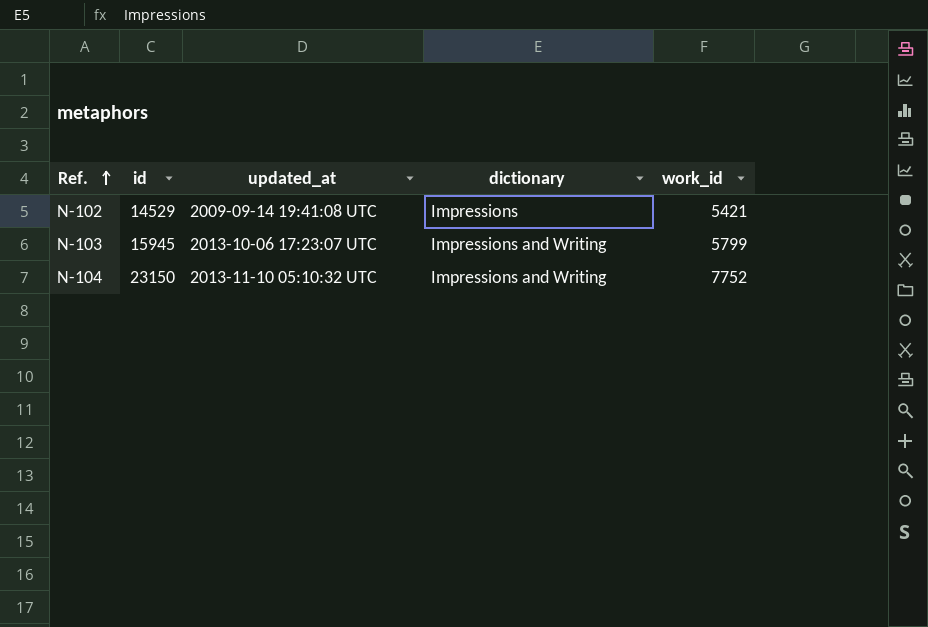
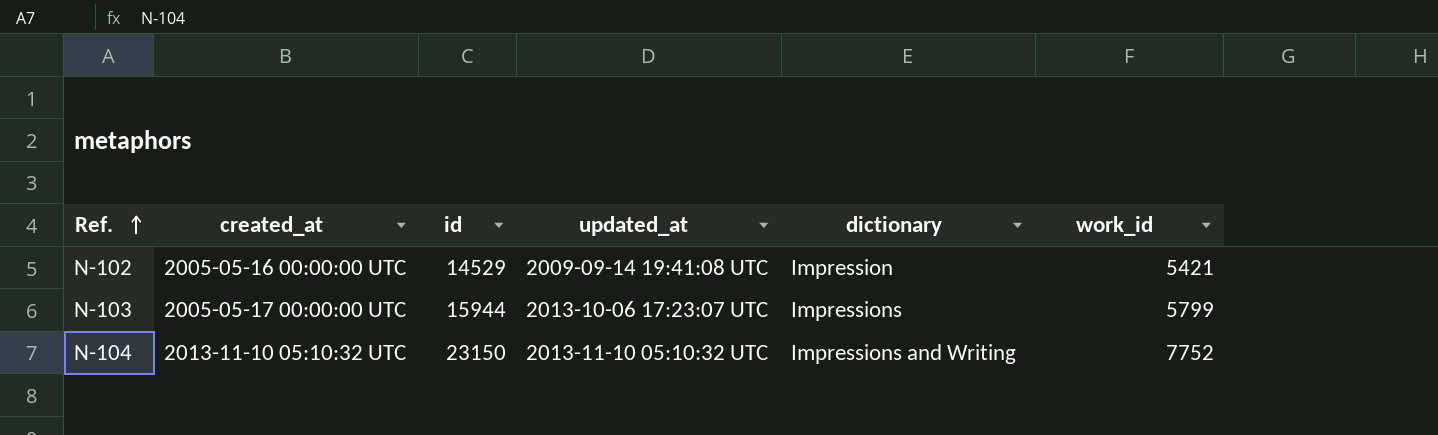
column created_at | position: none -> 2
N-102 | dictionary: Impressions -> Impression
N-103 | id: 15945 -> 15944
N-103 | dictionary: Impressions and Writing -> Impressions

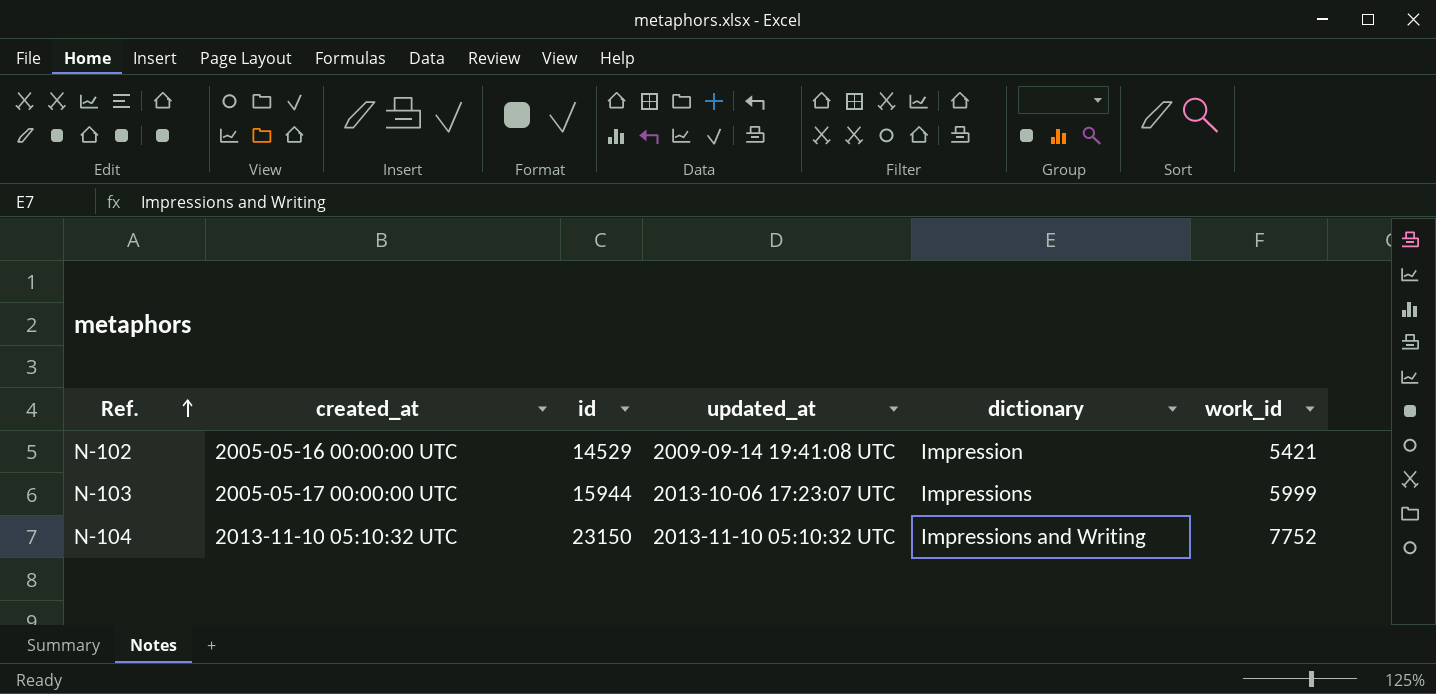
N-103 | work_id: 5799 -> 5999

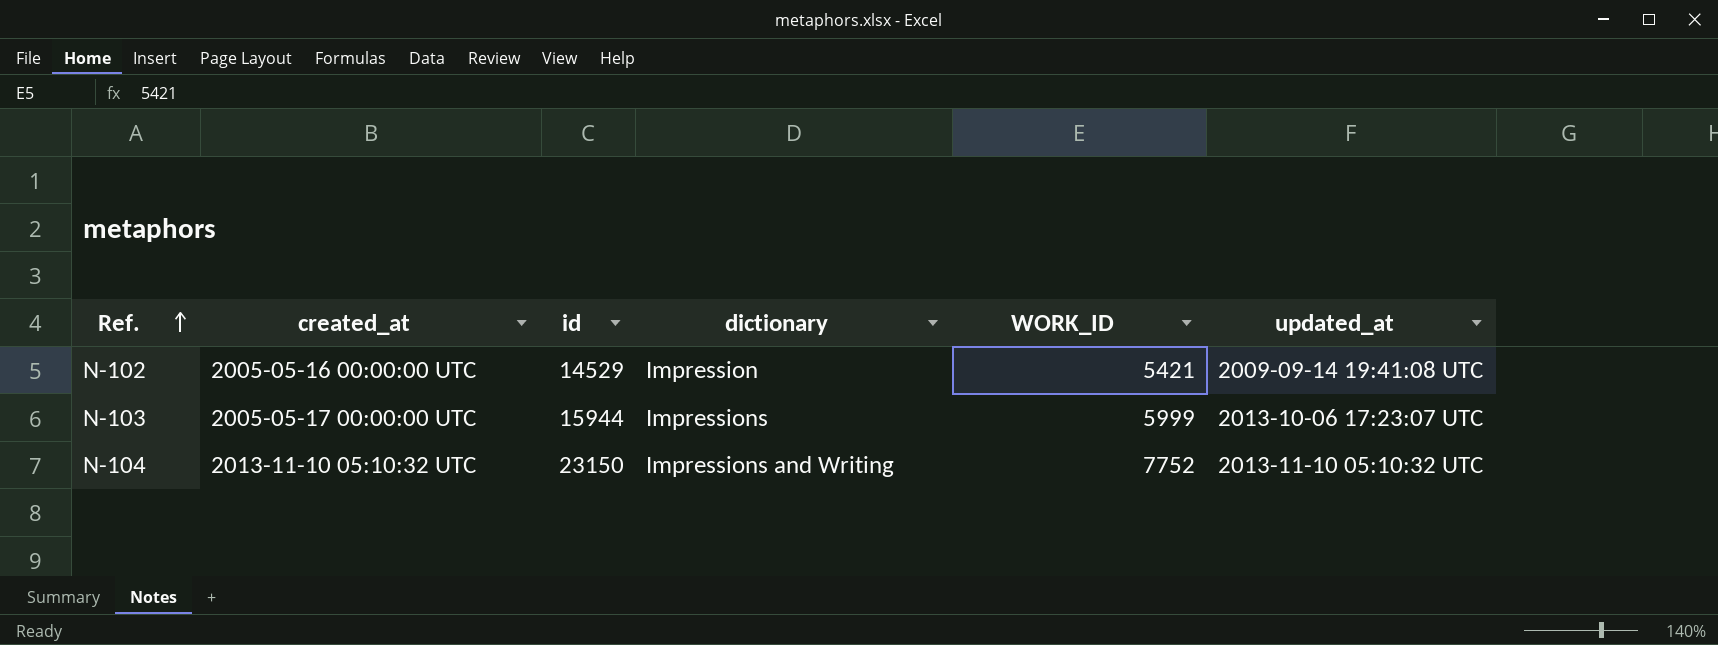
column name: work_id -> WORK_ID
column updated_at | position: 4 -> 6

